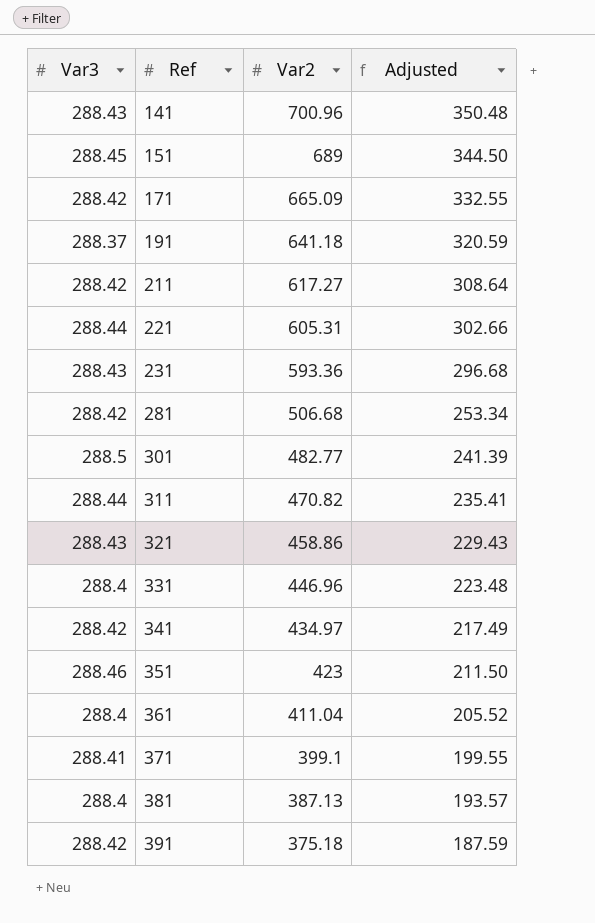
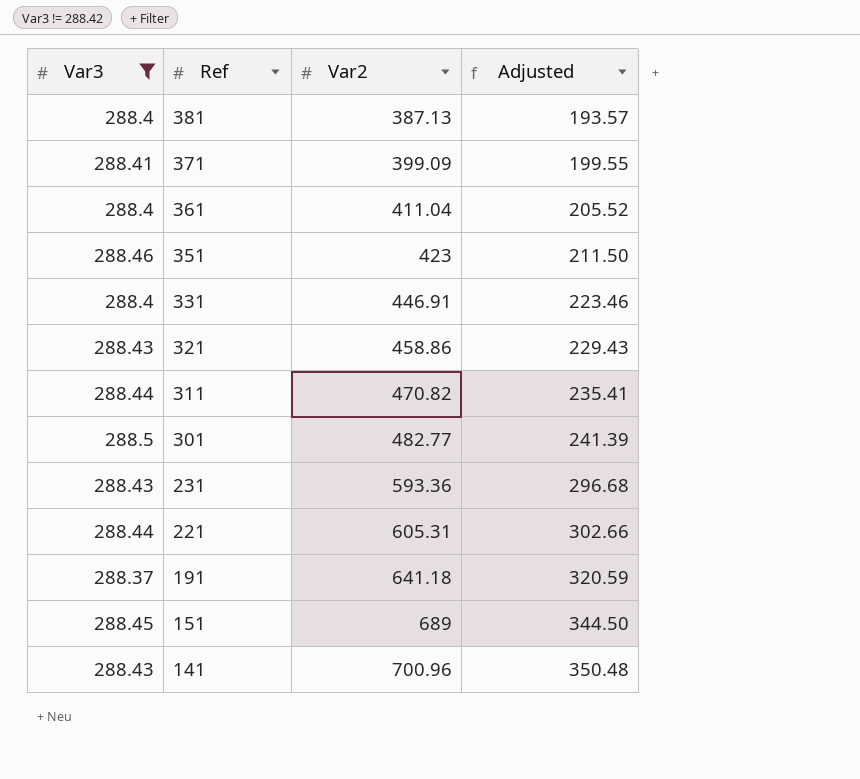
filter: none -> Var3 != 288.42
row order: Ref ascending -> Ref descending
371 | Var2: 399.1 -> 399.09
331 | Var2: 446.96 -> 446.91
331 | Adjusted: 223.48 -> 223.46

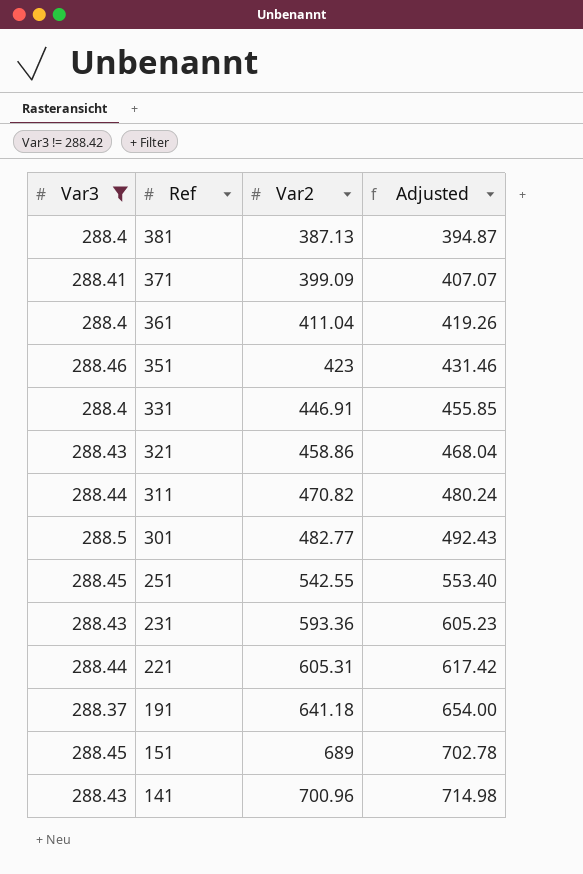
column Adjusted | formula: [Var2] * 0.5 -> [Var2] * 1.02
row 251: none -> 288.45 | 542.55 | 553.40

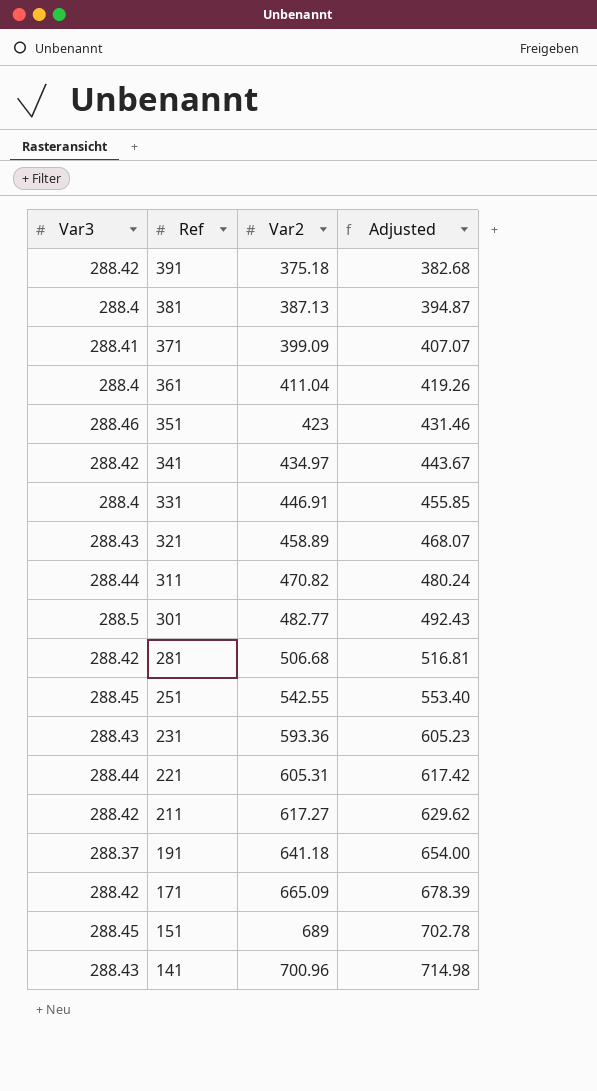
filter: Var3 != 288.42 -> none
321 | Var2: 458.86 -> 458.89
321 | Adjusted: 468.04 -> 468.07

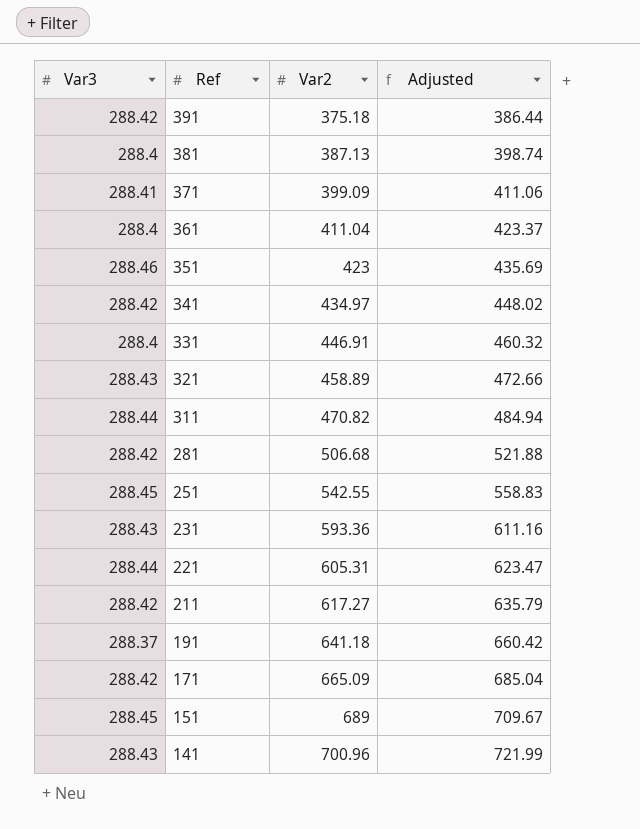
column Adjusted | formula: [Var2] * 1.02 -> [Var2] * 1.03
row 301: 288.5 | 482.77 | 492.43 -> none

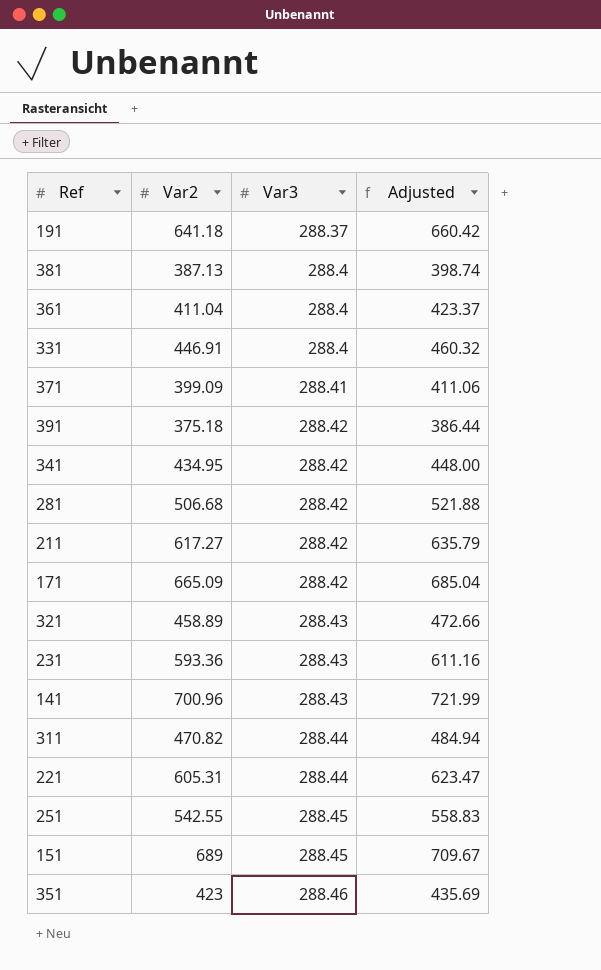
row order: Ref descending -> Var3 ascending
column Var3 | position: 1 -> 3
341 | Var2: 434.97 -> 434.95
341 | Adjusted: 448.02 -> 448.00

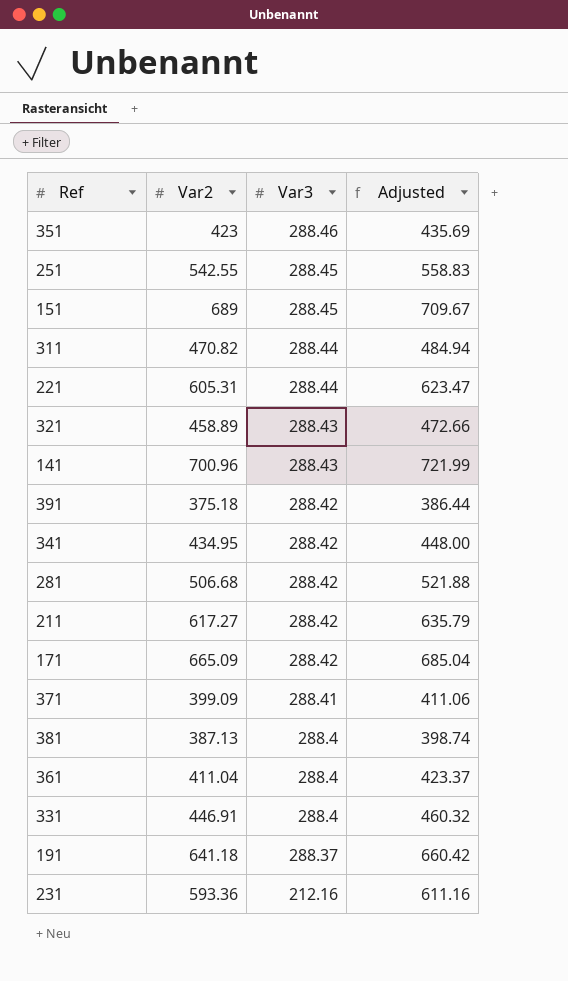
row order: Var3 ascending -> Var3 descending
231 | Var3: 288.43 -> 212.16

